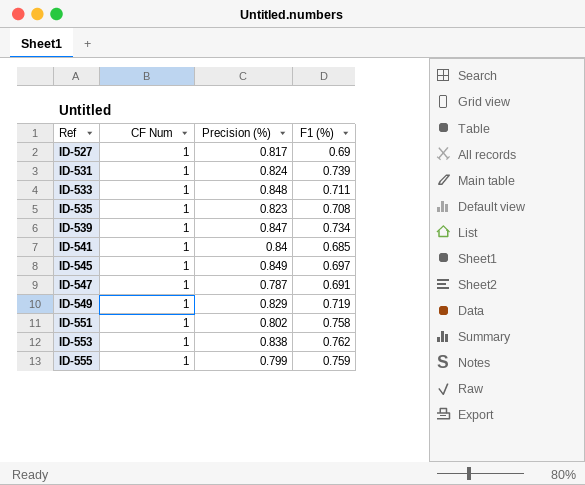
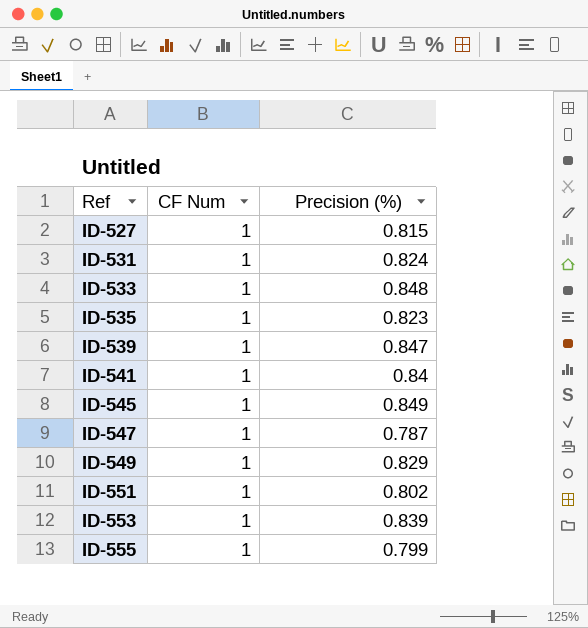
column F1 (%) | position: 4 -> none
ID-527 | Precision (%): 0.817 -> 0.815
ID-553 | Precision (%): 0.838 -> 0.839

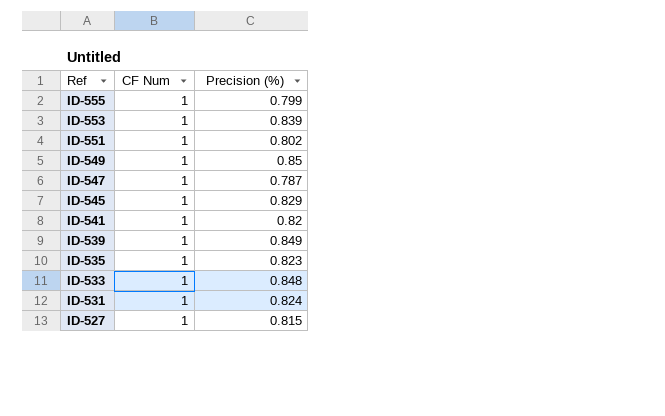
row order: Ref ascending -> Ref descending
ID-549 | Precision (%): 0.829 -> 0.85
ID-545 | Precision (%): 0.849 -> 0.829
ID-541 | Precision (%): 0.84 -> 0.82
ID-539 | Precision (%): 0.847 -> 0.849

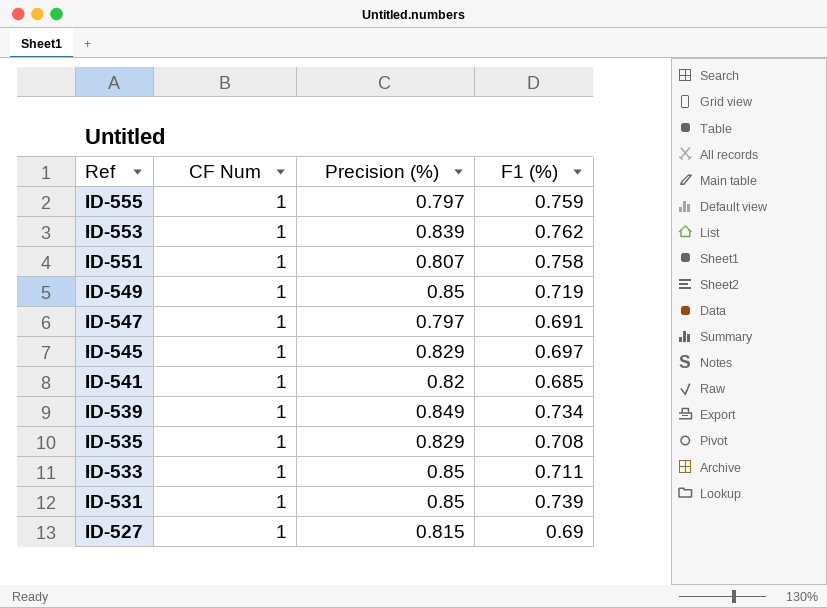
column F1 (%) | position: none -> 4
ID-555 | Precision (%): 0.799 -> 0.797
ID-551 | Precision (%): 0.802 -> 0.807
ID-547 | Precision (%): 0.787 -> 0.797
ID-535 | Precision (%): 0.823 -> 0.829
ID-533 | Precision (%): 0.848 -> 0.85
ID-531 | Precision (%): 0.824 -> 0.85

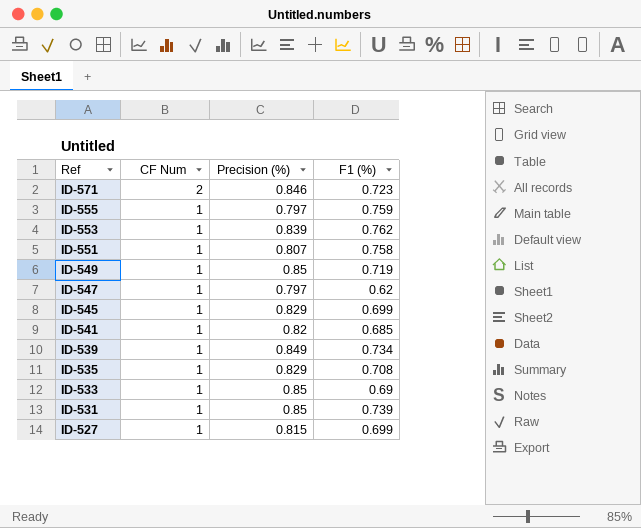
row ID-571: none -> 2 | 0.846 | 0.723
ID-547 | F1 (%): 0.691 -> 0.62
ID-545 | F1 (%): 0.697 -> 0.699
ID-533 | F1 (%): 0.711 -> 0.69
ID-527 | F1 (%): 0.69 -> 0.699

